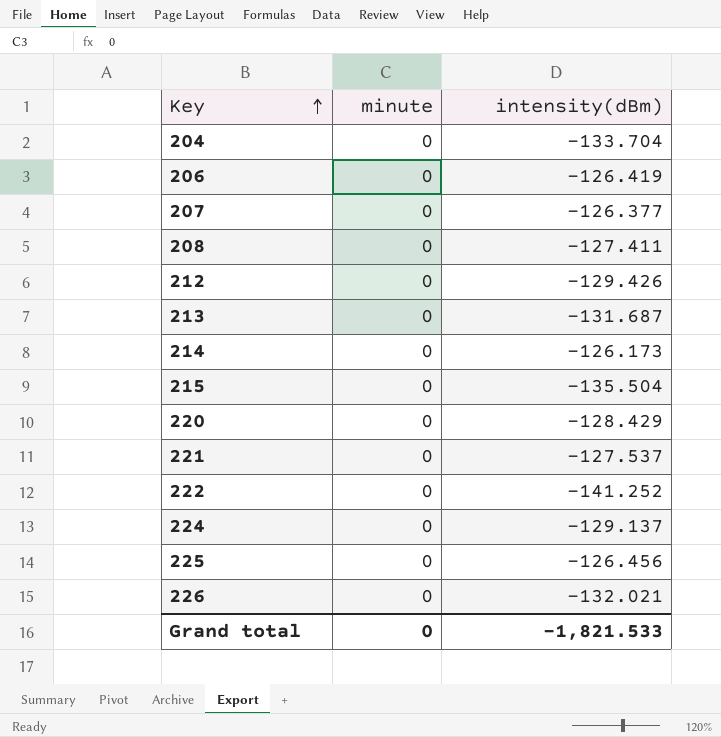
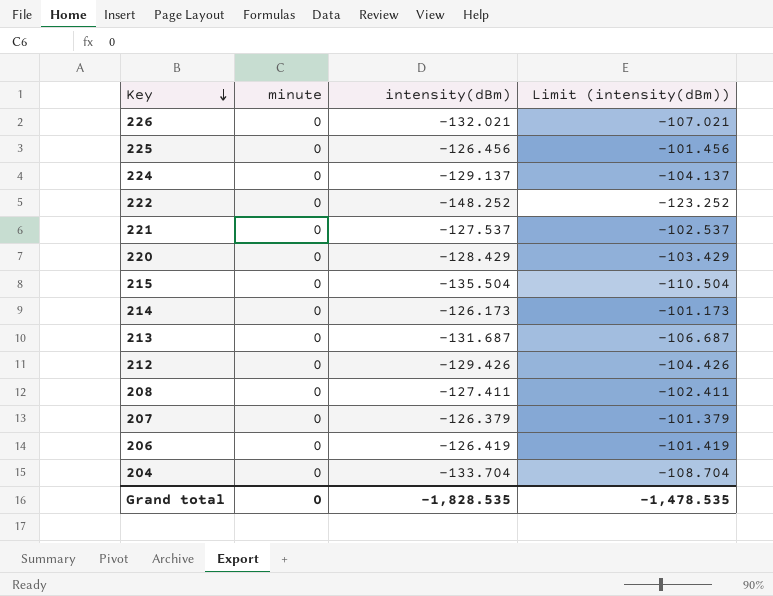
row order: Key ascending -> Key descending
column Limit (intensity(dBm)) | formula: none -> [intensity(dBm)] + 25
222 | intensity(dBm): -141.252 -> -148.252
207 | intensity(dBm): -126.377 -> -126.379
Grand total | intensity(dBm): -1,821.533 -> -1,828.535

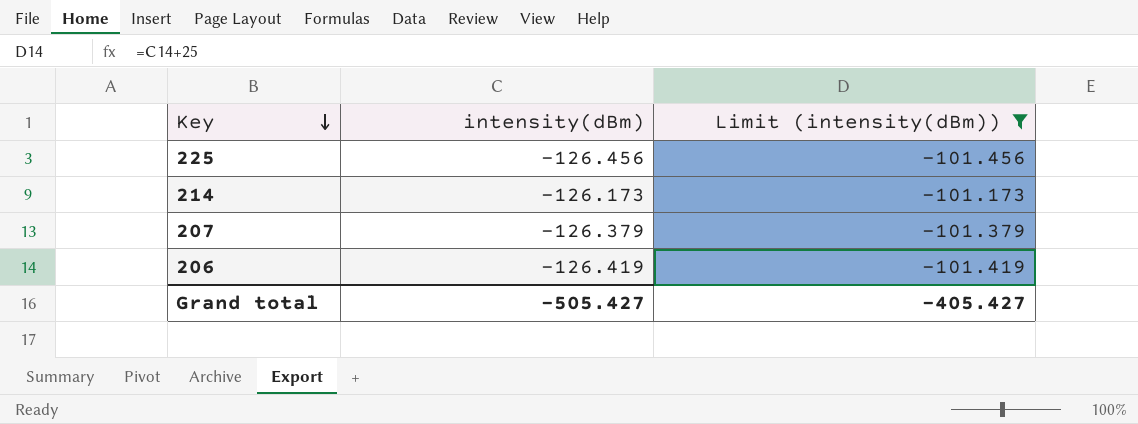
filter: none -> Limit (intensity(dBm)) >= -101.456
column minute | position: 2 -> none
Grand total | intensity(dBm): -1,828.535 -> -505.427
Grand total | Limit (intensity(dBm)): -1,478.535 -> -405.427

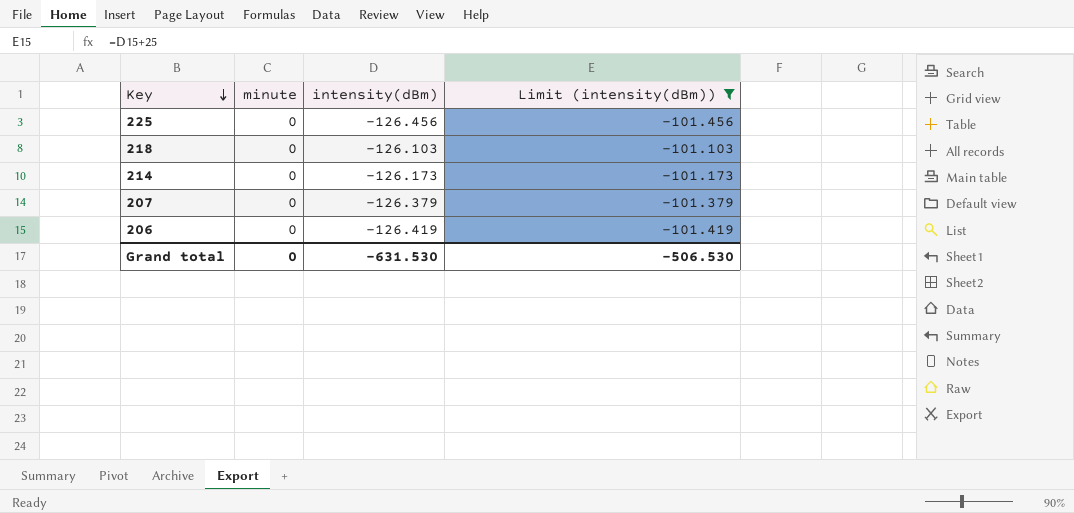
column minute | position: none -> 2
row 218: none -> 0 | -126.103 | -101.103
Grand total | intensity(dBm): -505.427 -> -631.530
Grand total | Limit (intensity(dBm)): -405.427 -> -506.530

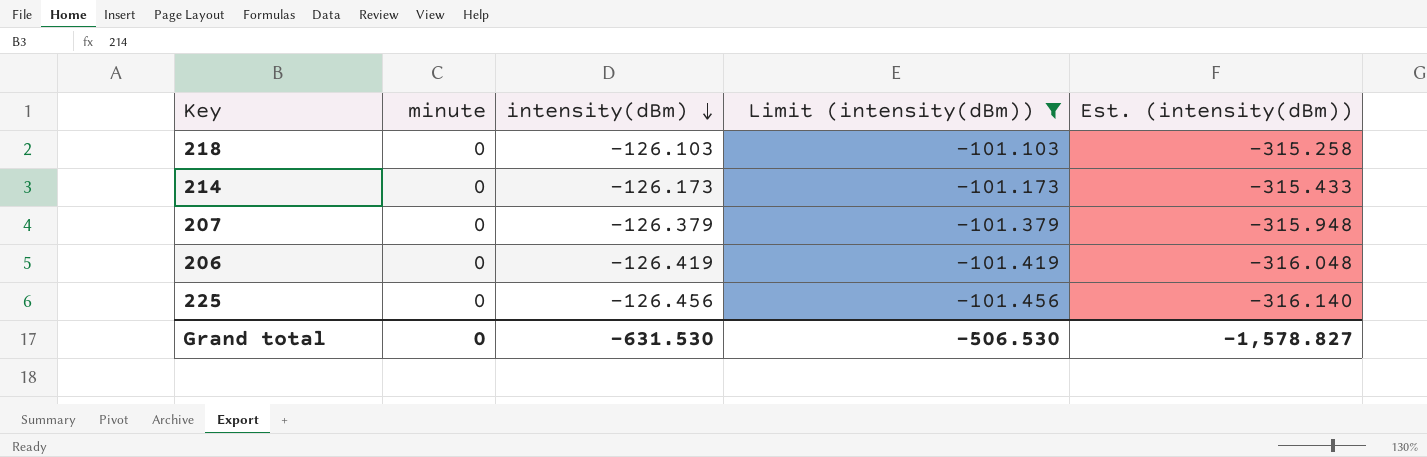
row order: Key descending -> intensity(dBm) descending
column Est. (intensity(dBm)) | formula: none -> [intensity(dBm)] * 2.5

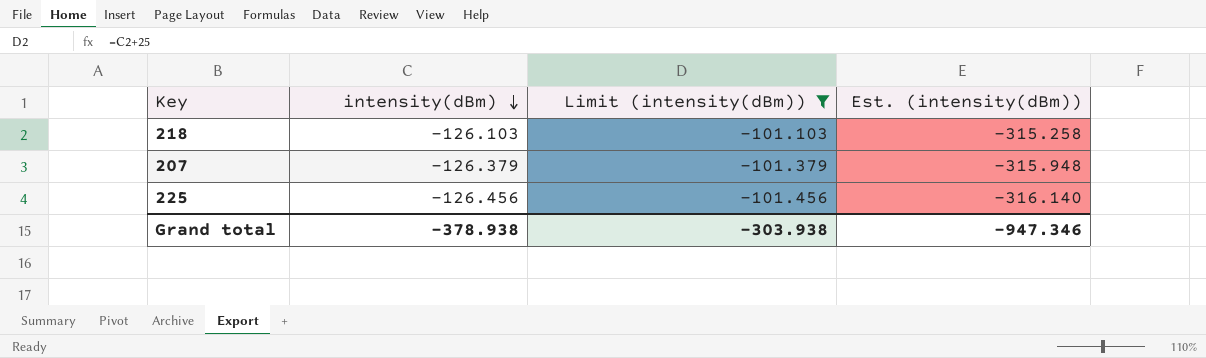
column minute | position: 2 -> none
row 214: 0 | -126.173 | -101.173 | -315.433 -> none
row 206: 0 | -126.419 | -101.419 | -316.048 -> none
Grand total | intensity(dBm): -631.530 -> -378.938
Grand total | Limit (intensity(dBm)): -506.530 -> -303.938
Grand total | Est. (intensity(dBm)): -1,578.827 -> -947.346

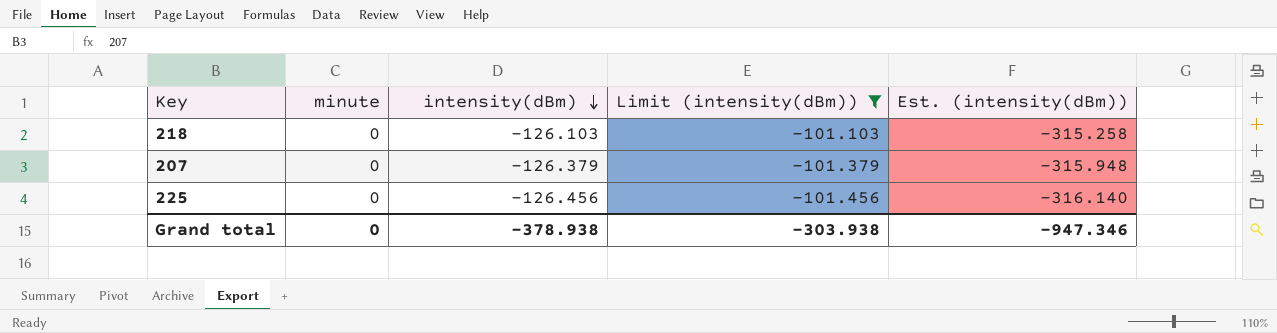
column minute | position: none -> 2

